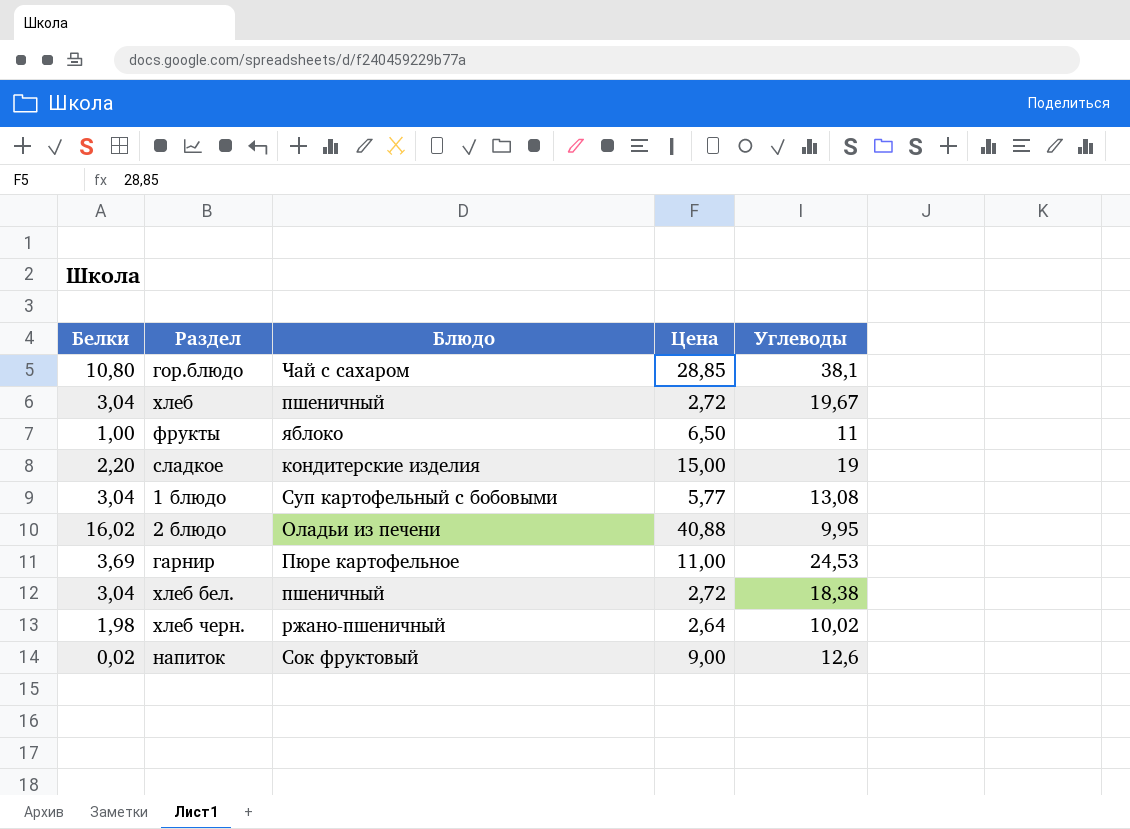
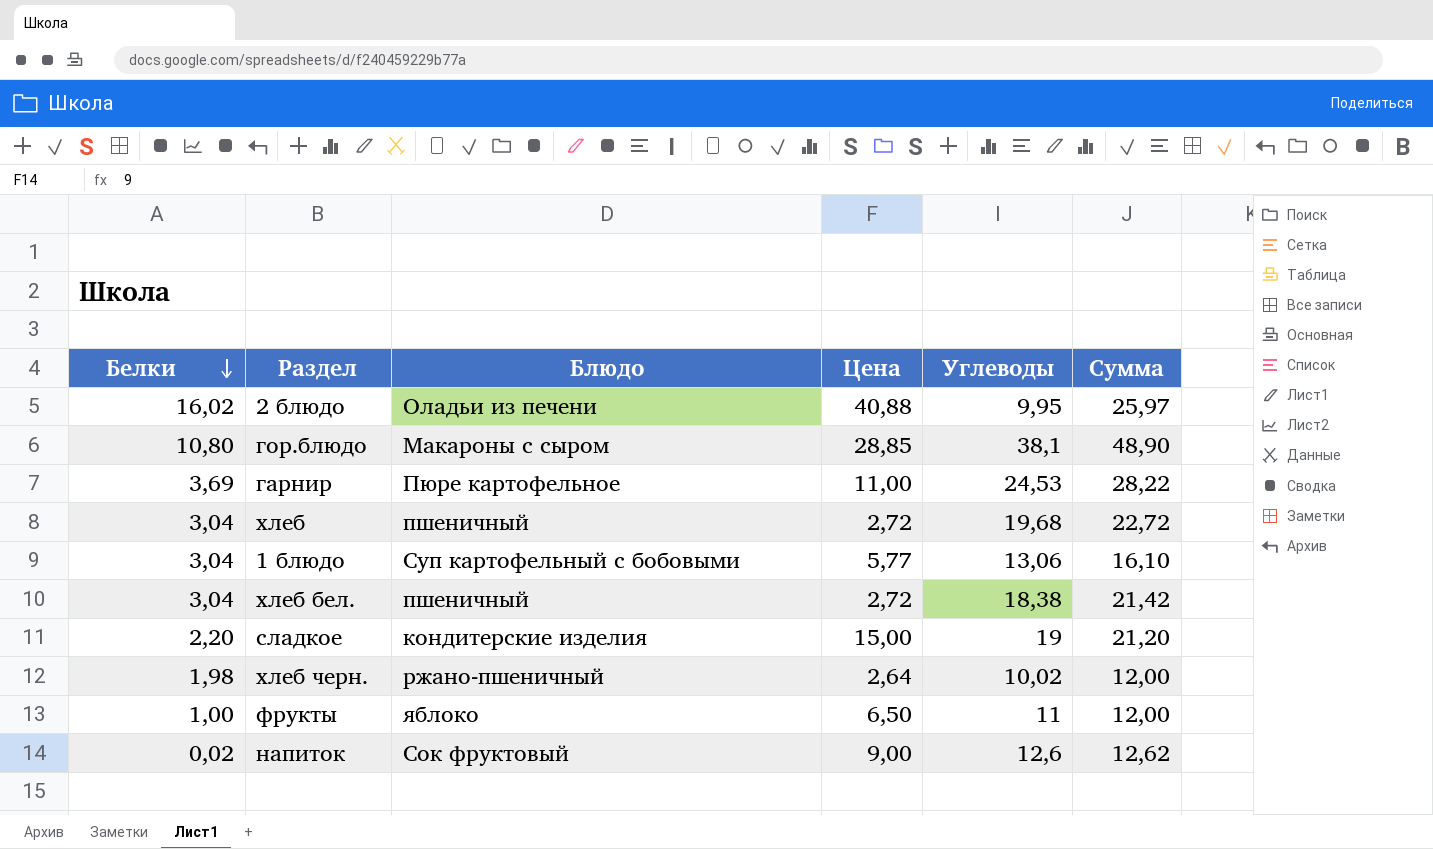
row order: none -> Белки descending
column Сумма | formula: none -> [Белки] + [Углеводы]
гор.блюдо | Блюдо: Чай с сахаром -> Макароны с сыром
хлеб | Углеводы: 19,67 -> 19,68
1 блюдо | Углеводы: 13,08 -> 13,06

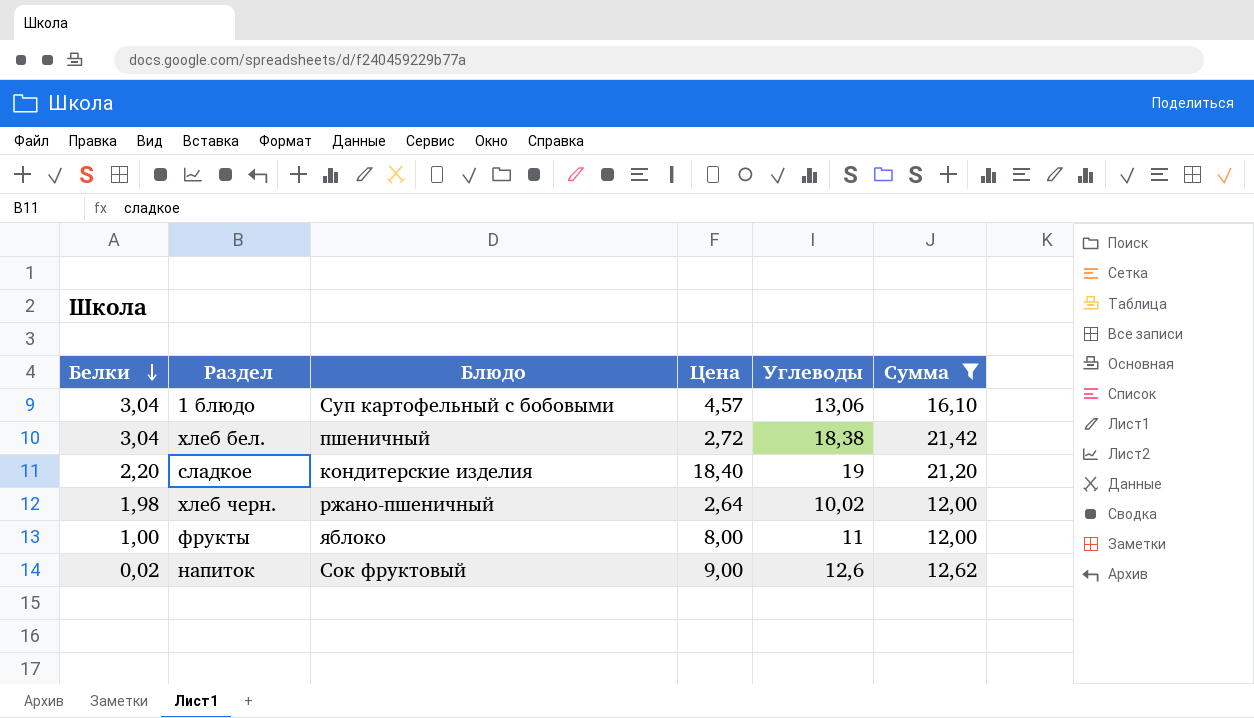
filter: none -> Сумма <= 21,42
1 блюдо | Цена: 5,77 -> 4,57
сладкое | Цена: 15,00 -> 18,40
фрукты | Цена: 6,50 -> 8,00

